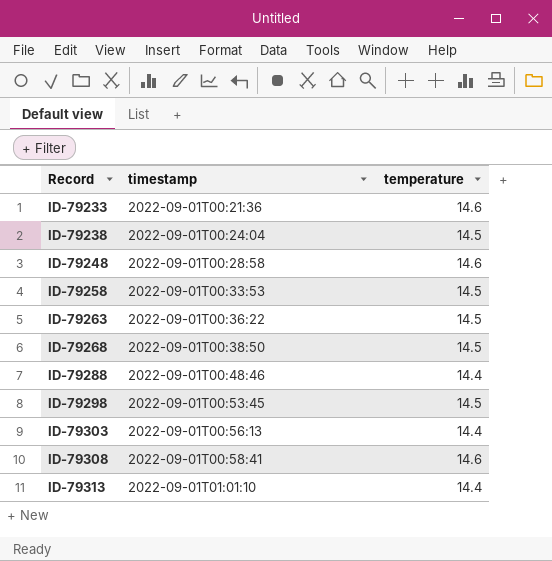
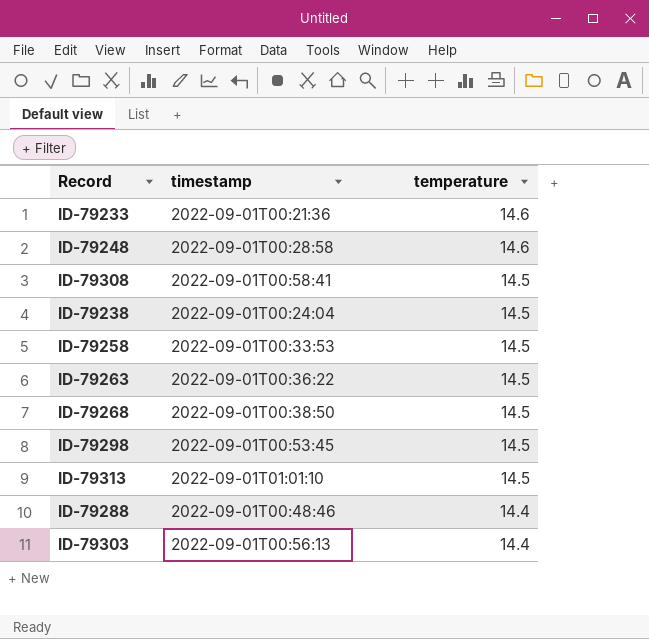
row order: Record ascending -> temperature descending
ID-79308 | temperature: 14.6 -> 14.5
ID-79313 | temperature: 14.4 -> 14.5

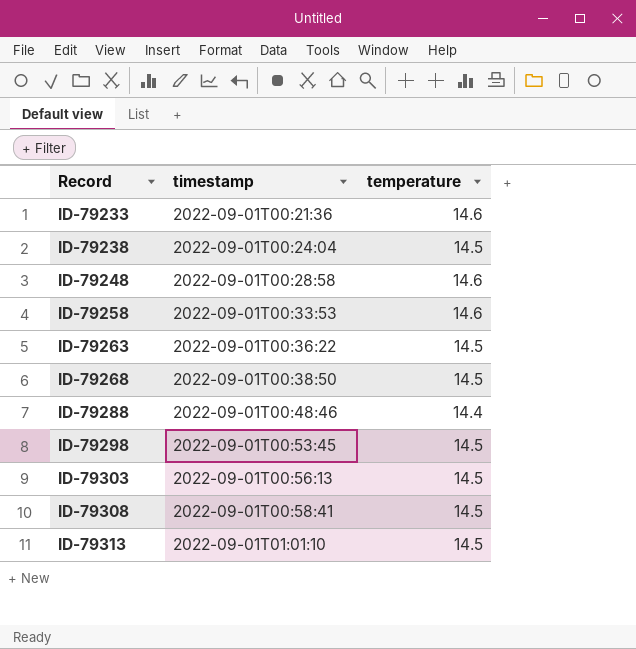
row order: temperature descending -> Record ascending
ID-79258 | temperature: 14.5 -> 14.6
ID-79303 | temperature: 14.4 -> 14.5

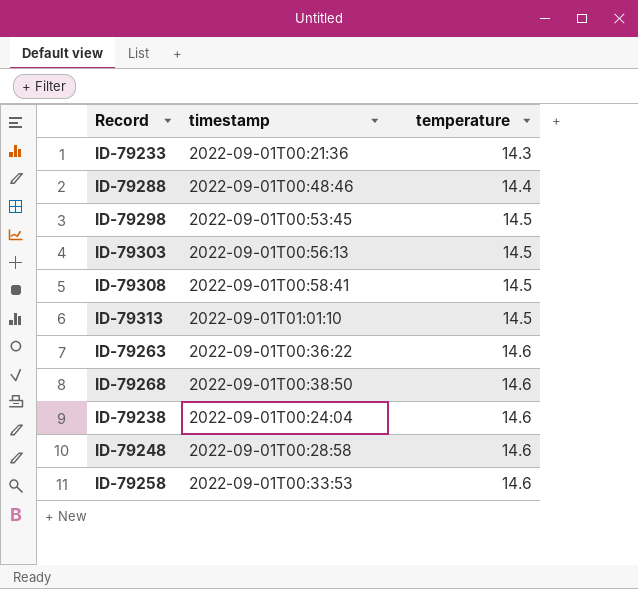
row order: Record ascending -> temperature ascending
ID-79233 | temperature: 14.6 -> 14.3
ID-79263 | temperature: 14.5 -> 14.6
ID-79268 | temperature: 14.5 -> 14.6
ID-79238 | temperature: 14.5 -> 14.6

